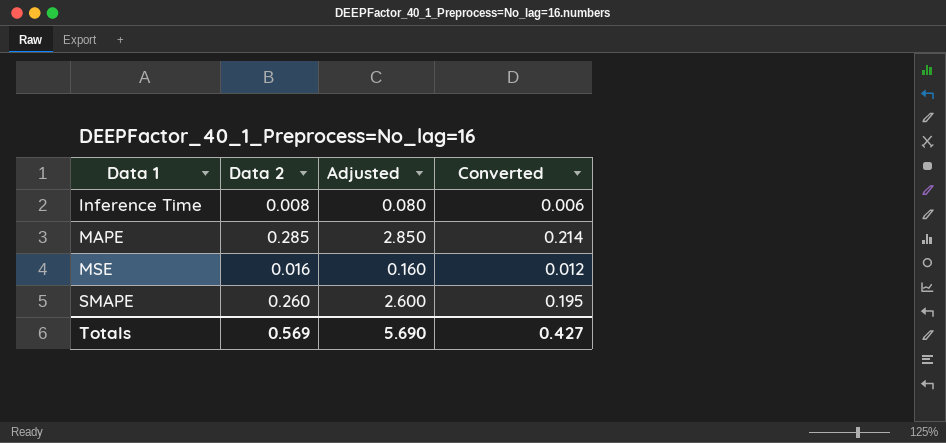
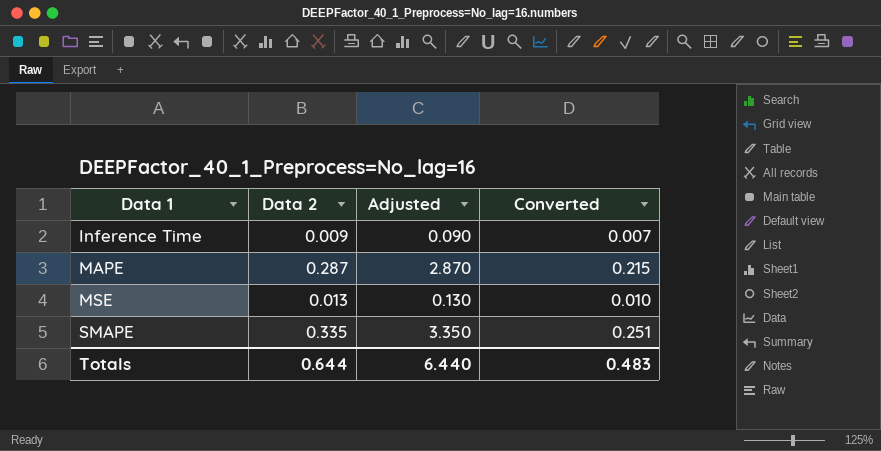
Inference Time | Data 2: 0.008 -> 0.009
Inference Time | Adjusted: 0.080 -> 0.090
Inference Time | Converted: 0.006 -> 0.007
MAPE | Data 2: 0.285 -> 0.287
MAPE | Adjusted: 2.850 -> 2.870
MAPE | Converted: 0.214 -> 0.215
MSE | Data 2: 0.016 -> 0.013
MSE | Adjusted: 0.160 -> 0.130
MSE | Converted: 0.012 -> 0.010
SMAPE | Data 2: 0.260 -> 0.335
SMAPE | Adjusted: 2.600 -> 3.350
SMAPE | Converted: 0.195 -> 0.251
Totals | Data 2: 0.569 -> 0.644
Totals | Adjusted: 5.690 -> 6.440
Totals | Converted: 0.427 -> 0.483

